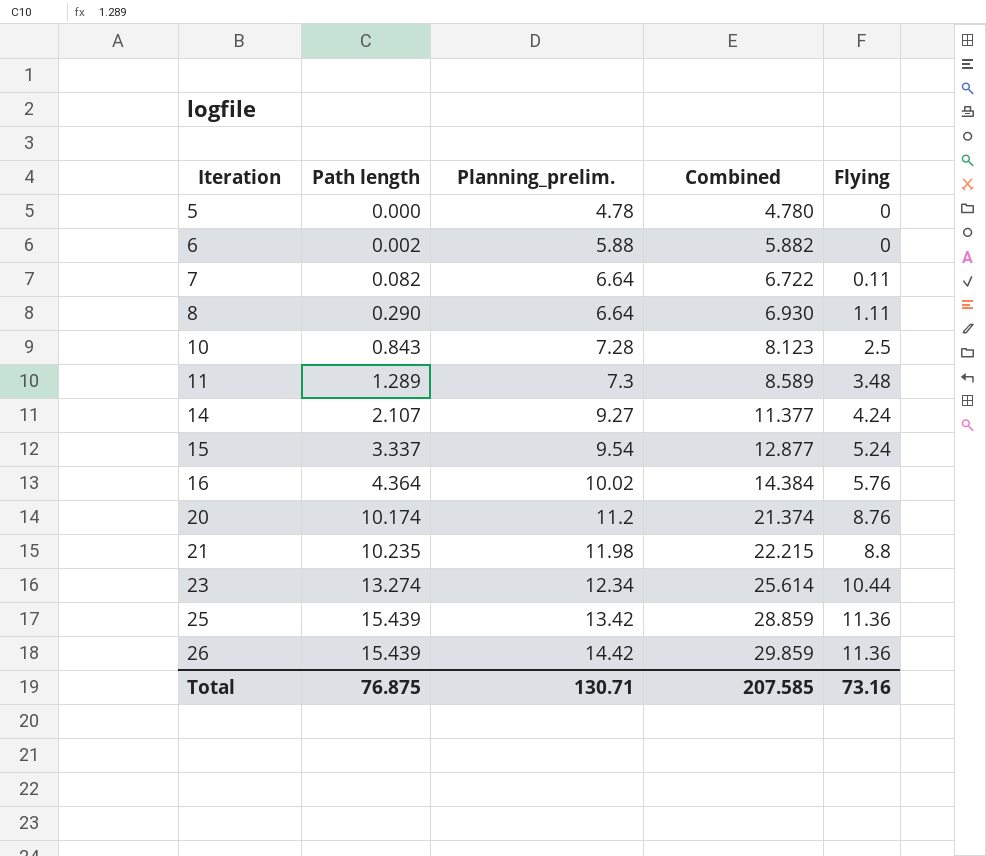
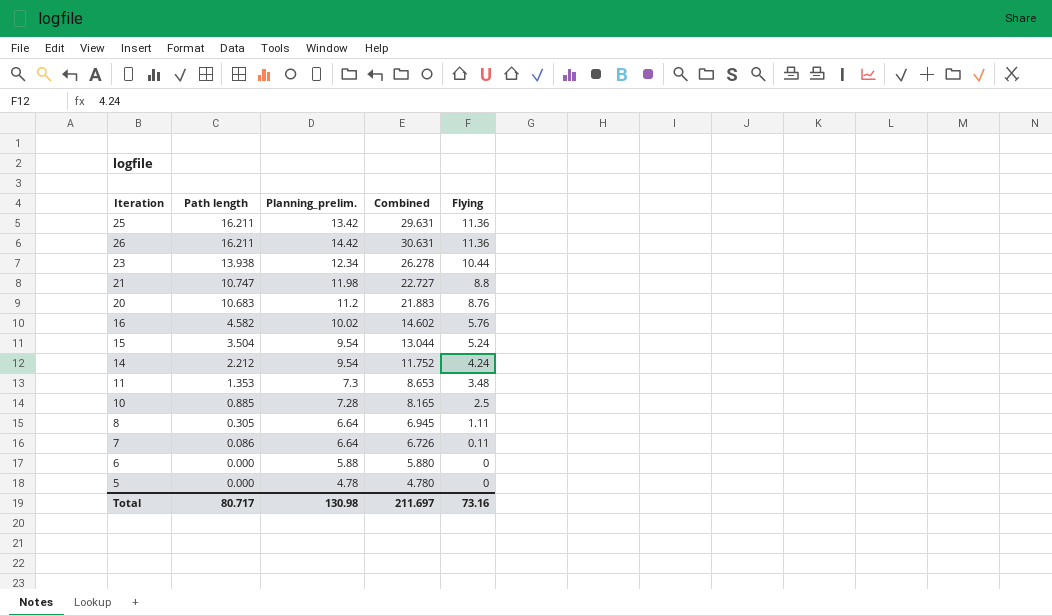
row order: Iteration ascending -> Path length descending
25 | Path length: 15.439 -> 16.211
25 | Combined: 28.859 -> 29.631
26 | Path length: 15.439 -> 16.211
26 | Combined: 29.859 -> 30.631
23 | Path length: 13.274 -> 13.938
23 | Combined: 25.614 -> 26.278
21 | Path length: 10.235 -> 10.747
21 | Combined: 22.215 -> 22.727
20 | Path length: 10.174 -> 10.683
20 | Combined: 21.374 -> 21.883
16 | Path length: 4.364 -> 4.582
16 | Combined: 14.384 -> 14.602
15 | Path length: 3.337 -> 3.504
15 | Combined: 12.877 -> 13.044
14 | Path length: 2.107 -> 2.212
14 | Planning_prelim.: 9.27 -> 9.54
14 | Combined: 11.377 -> 11.752
11 | Path length: 1.289 -> 1.353
11 | Combined: 8.589 -> 8.653
10 | Path length: 0.843 -> 0.885
10 | Combined: 8.123 -> 8.165
8 | Path length: 0.290 -> 0.305
8 | Combined: 6.930 -> 6.945
7 | Path length: 0.082 -> 0.086
7 | Combined: 6.722 -> 6.726
6 | Path length: 0.002 -> 0.000
6 | Combined: 5.882 -> 5.880
Total | Path length: 76.875 -> 80.717
Total | Planning_prelim.: 130.71 -> 130.98
Total | Combined: 207.585 -> 211.697

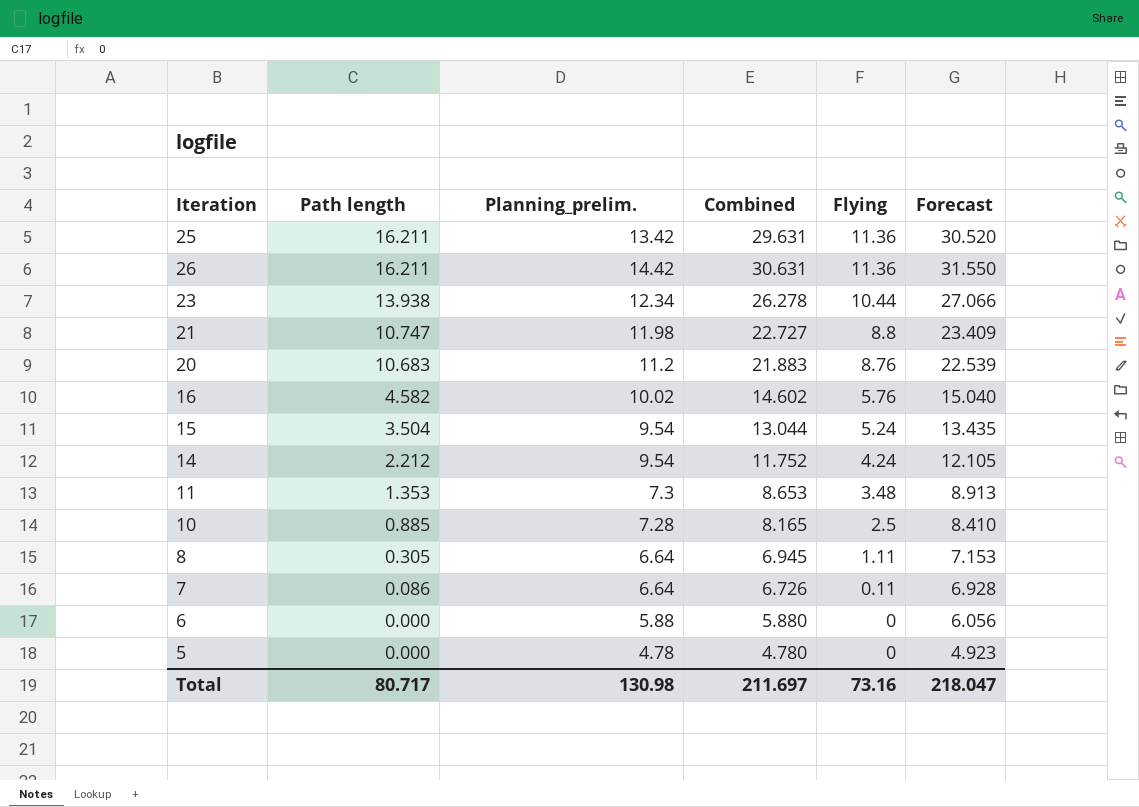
column Forecast | formula: none -> [Combined] * 1.03

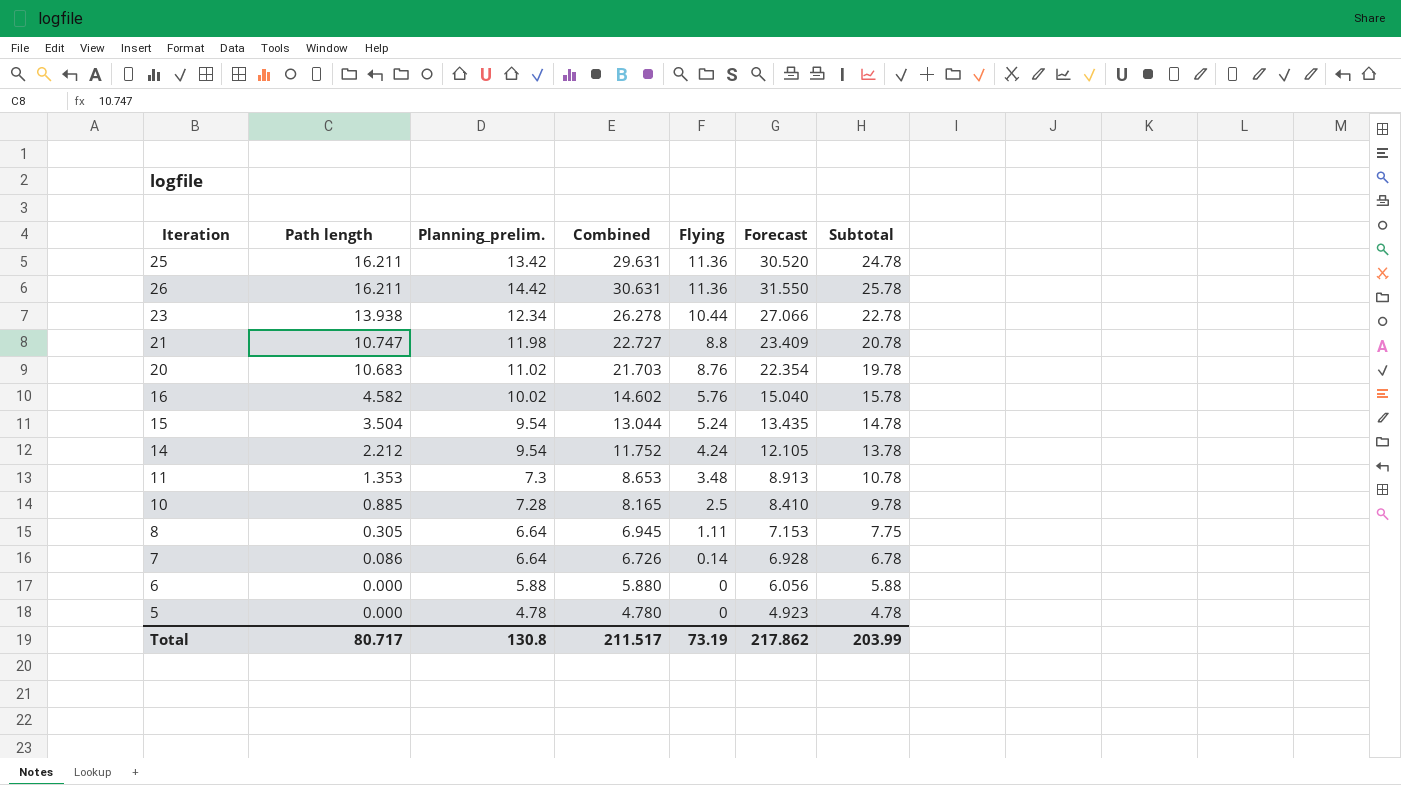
column Subtotal | formula: none -> [Planning_prelim.] + [Flying]
20 | Planning_prelim.: 11.2 -> 11.02
20 | Combined: 21.883 -> 21.703
20 | Forecast: 22.539 -> 22.354
7 | Flying: 0.11 -> 0.14
Total | Planning_prelim.: 130.98 -> 130.8
Total | Combined: 211.697 -> 211.517
Total | Flying: 73.16 -> 73.19
Total | Forecast: 218.047 -> 217.862

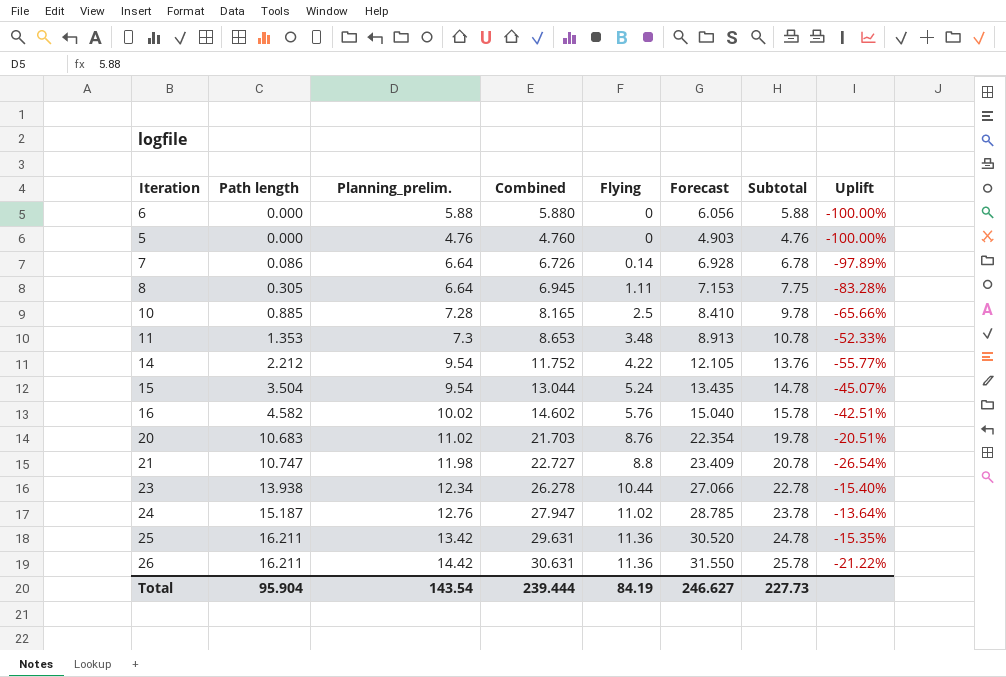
row order: Path length descending -> Path length ascending
column Uplift | formula: none -> ([Flying] - [Planning_prelim.]) / [Planning_prelim.]
5 | Planning_prelim.: 4.78 -> 4.76
5 | Combined: 4.780 -> 4.760
5 | Forecast: 4.923 -> 4.903
5 | Subtotal: 4.78 -> 4.76
14 | Flying: 4.24 -> 4.22
14 | Subtotal: 13.78 -> 13.76
row 24: none -> 15.187 | 12.76 | 27.947 | 11.02 | 28.785 | 23.78 | -13.64%
Total | Path length: 80.717 -> 95.904
Total | Planning_prelim.: 130.8 -> 143.54
Total | Combined: 211.517 -> 239.444
Total | Flying: 73.19 -> 84.19
Total | Forecast: 217.862 -> 246.627
Total | Subtotal: 203.99 -> 227.73

